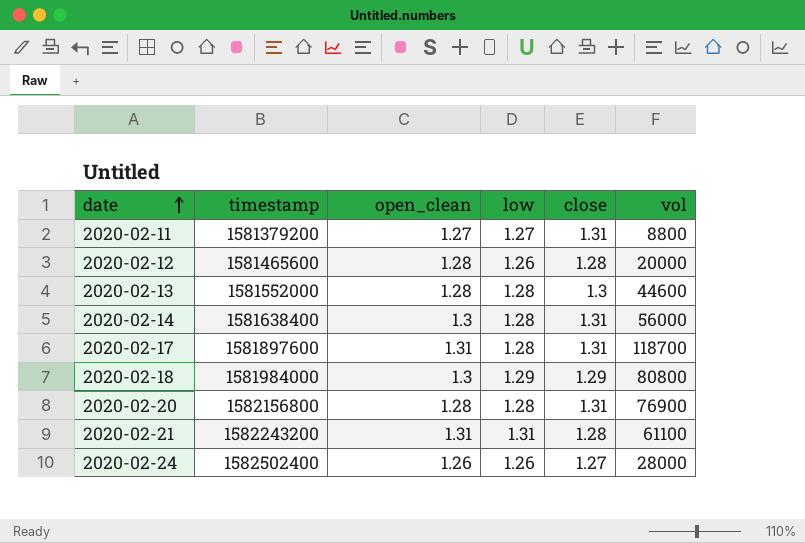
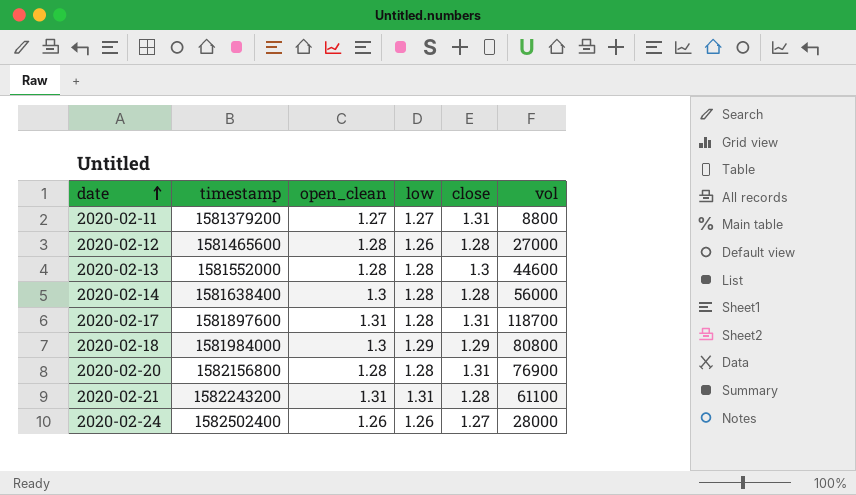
2020-02-12 | vol: 20000 -> 27000
2020-02-14 | close: 1.31 -> 1.28

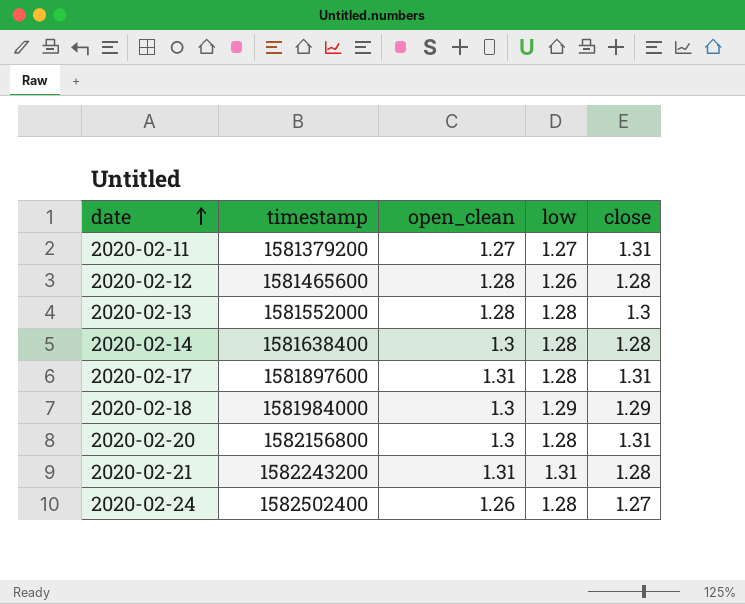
column vol | position: 6 -> none
2020-02-20 | open_clean: 1.28 -> 1.3
2020-02-24 | low: 1.26 -> 1.28

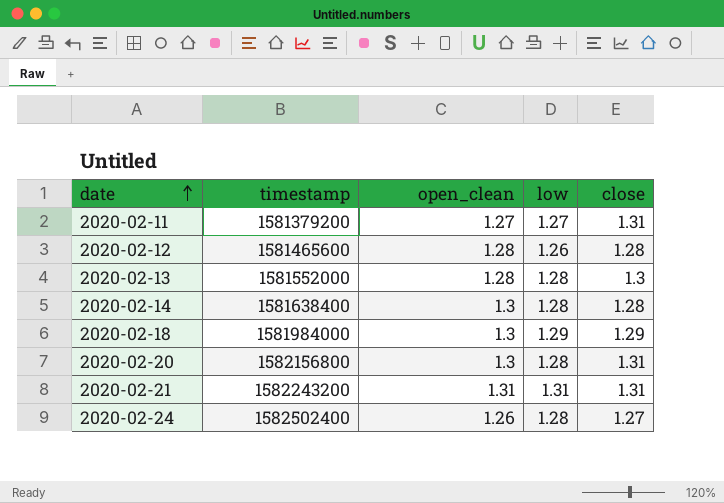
row 2020-02-17: 1581897600 | 1.31 | 1.28 | 1.31 -> none
2020-02-21 | close: 1.28 -> 1.31

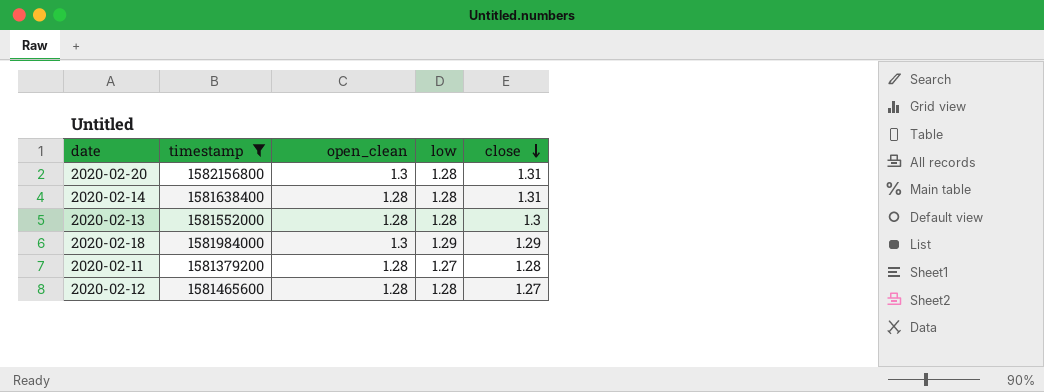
filter: none -> timestamp <= 1582156800
row order: date ascending -> close descending
2020-02-14 | open_clean: 1.3 -> 1.28
2020-02-14 | close: 1.28 -> 1.31
2020-02-11 | open_clean: 1.27 -> 1.28
2020-02-11 | close: 1.31 -> 1.28
2020-02-12 | low: 1.26 -> 1.28
2020-02-12 | close: 1.28 -> 1.27

